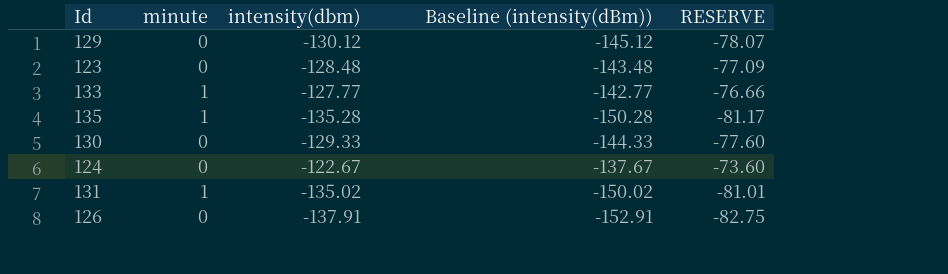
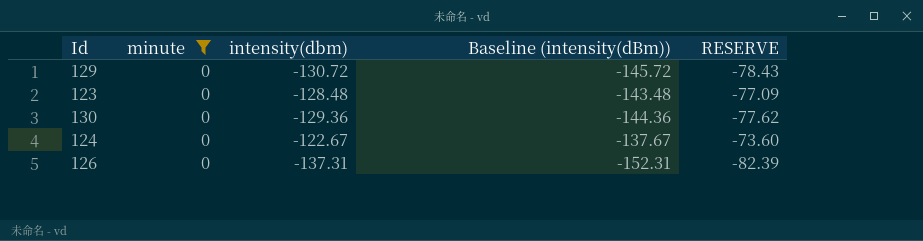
filter: none -> minute = 0
129 | intensity(dbm): -130.12 -> -130.72
129 | Baseline (intensity(dBm)): -145.12 -> -145.72
129 | RESERVE: -78.07 -> -78.43
130 | intensity(dbm): -129.33 -> -129.36
130 | Baseline (intensity(dBm)): -144.33 -> -144.36
130 | RESERVE: -77.60 -> -77.62
126 | intensity(dbm): -137.91 -> -137.31
126 | Baseline (intensity(dBm)): -152.91 -> -152.31
126 | RESERVE: -82.75 -> -82.39

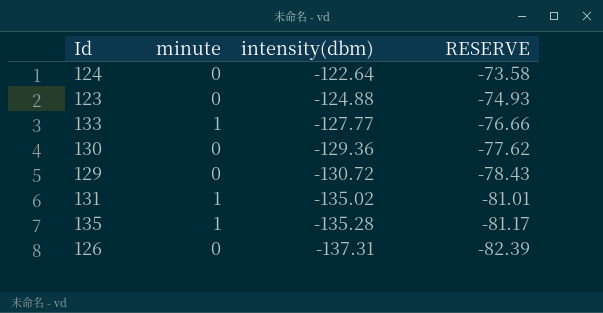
filter: minute = 0 -> none
row order: none -> intensity(dbm) descending
column Baseline (intensity(dBm)) | formula: [intensity(dbm)] - 15 -> none
124 | intensity(dbm): -122.67 -> -122.64
124 | RESERVE: -73.60 -> -73.58
123 | intensity(dbm): -128.48 -> -124.88
123 | RESERVE: -77.09 -> -74.93

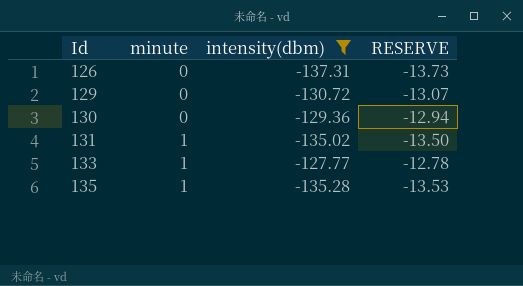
filter: none -> intensity(dbm) <= -127.77
row order: intensity(dbm) descending -> Id ascending
column RESERVE | formula: [intensity(dbm)] * 0.6 -> [intensity(dbm)] * 0.1

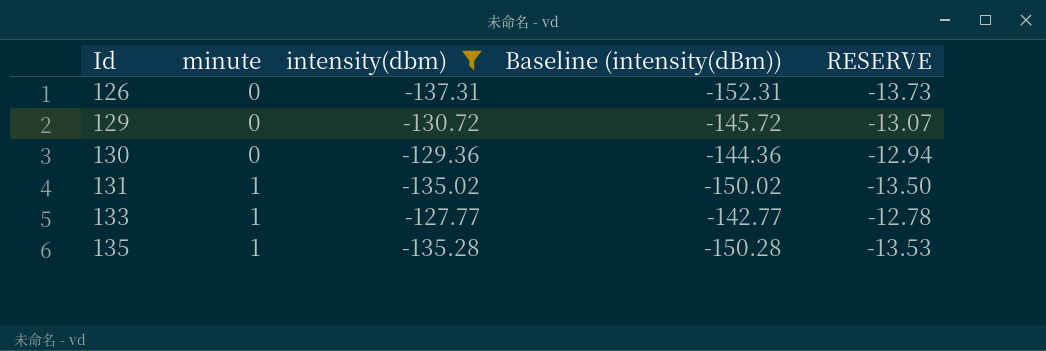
column Baseline (intensity(dBm)) | formula: none -> [intensity(dbm)] - 15

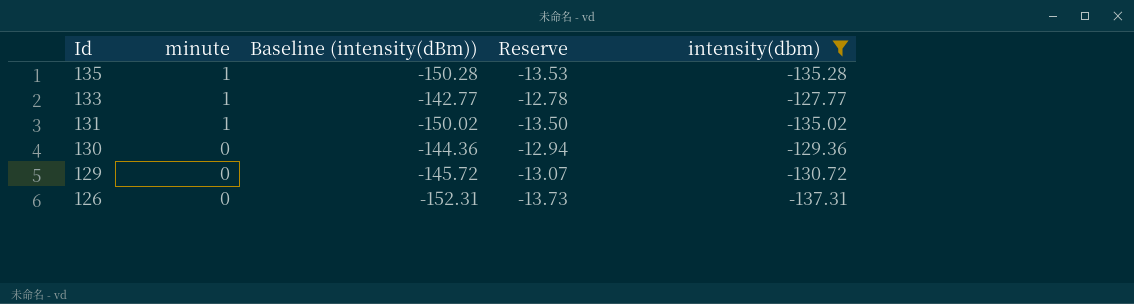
row order: Id ascending -> Id descending
column name: RESERVE -> Reserve
column intensity(dbm) | position: 3 -> 5

